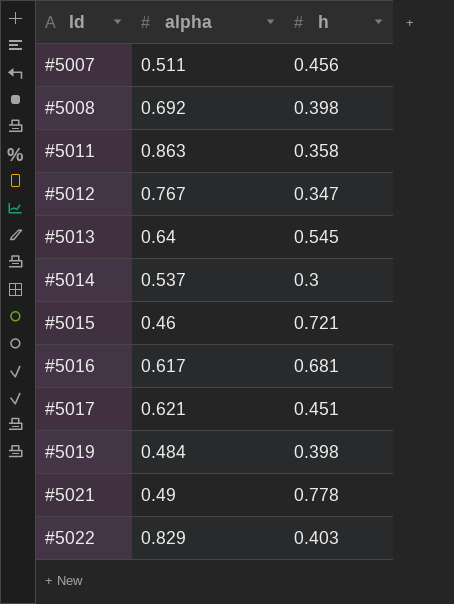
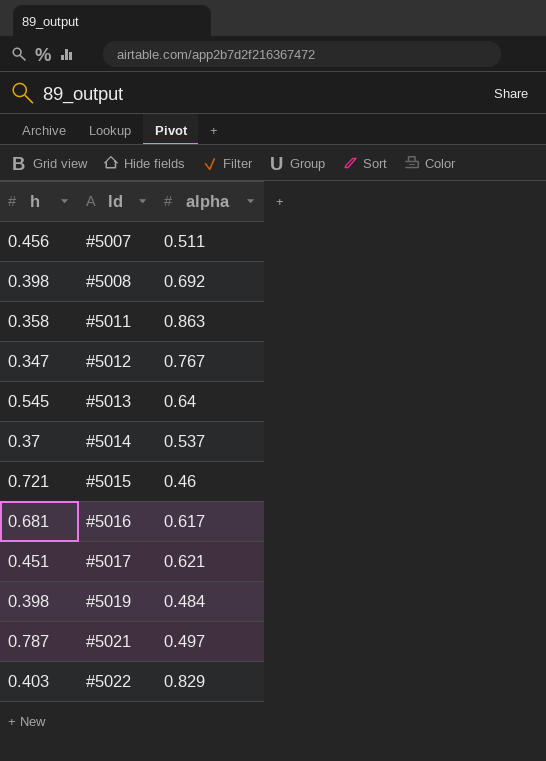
column h | position: 3 -> 1
#5014 | h: 0.3 -> 0.37
#5021 | h: 0.778 -> 0.787
#5021 | alpha: 0.49 -> 0.497

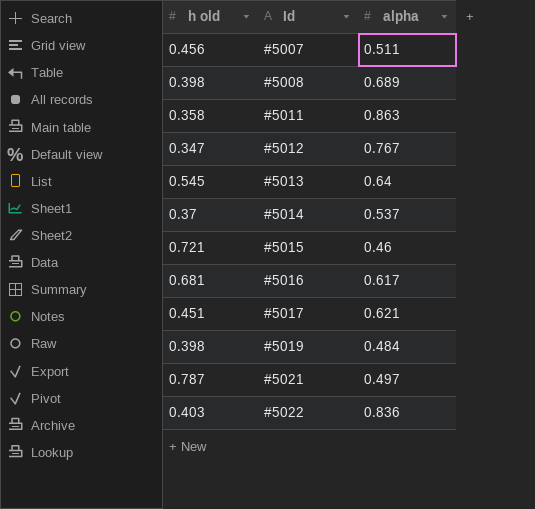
column name: h -> h old
#5008 | alpha: 0.692 -> 0.689
#5022 | alpha: 0.829 -> 0.836

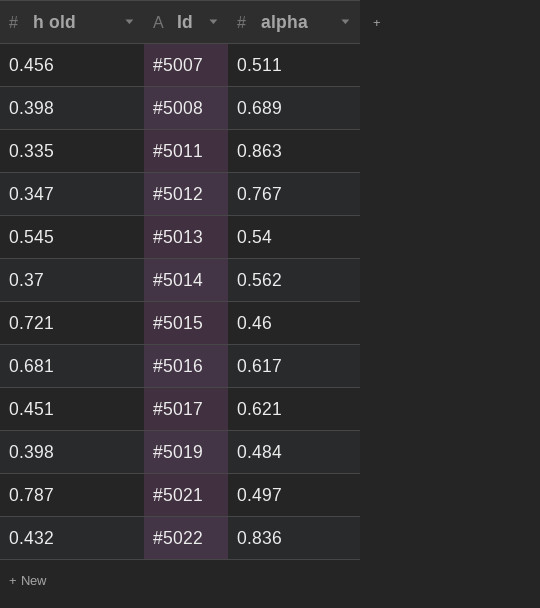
#5011 | h old: 0.358 -> 0.335
#5013 | alpha: 0.64 -> 0.54
#5014 | alpha: 0.537 -> 0.562
#5022 | h old: 0.403 -> 0.432

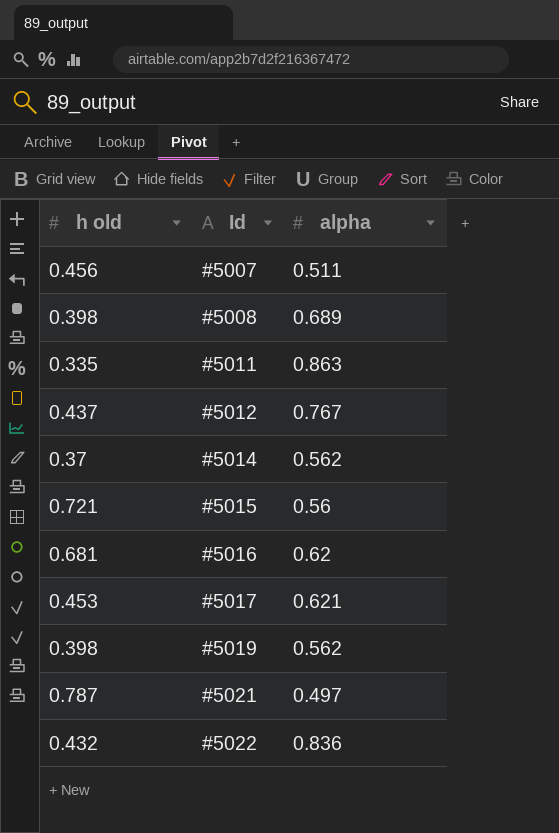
row #5013: 0.545 | 0.54 -> none
#5012 | h old: 0.347 -> 0.437
#5015 | alpha: 0.46 -> 0.56
#5016 | alpha: 0.617 -> 0.62
#5017 | h old: 0.451 -> 0.453
#5019 | alpha: 0.484 -> 0.562

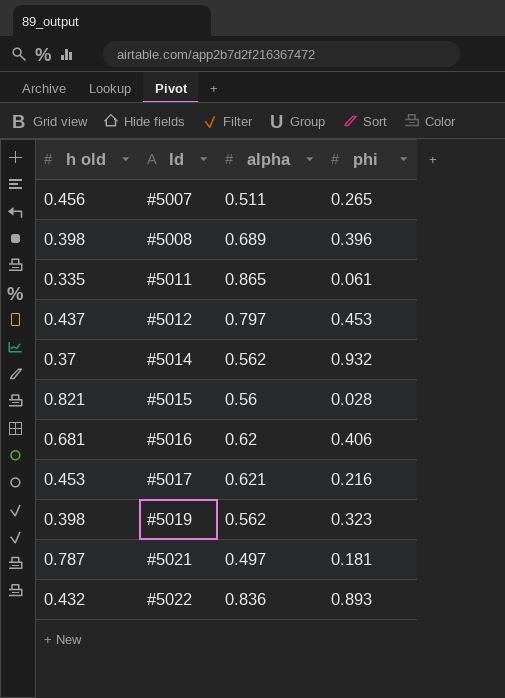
column phi | position: none -> 4
#5011 | alpha: 0.863 -> 0.865
#5012 | alpha: 0.767 -> 0.797
#5015 | h old: 0.721 -> 0.821

